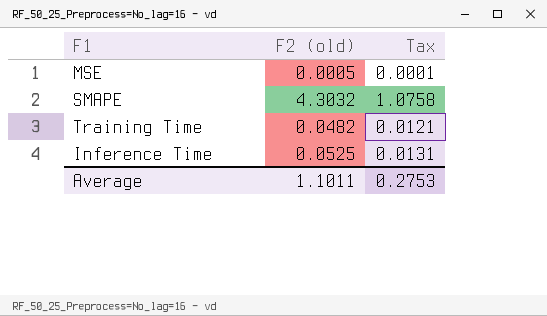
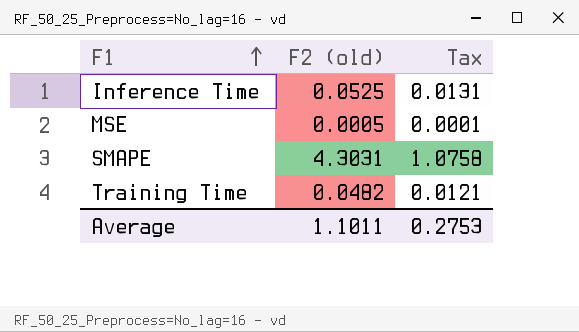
row order: none -> F1 ascending
SMAPE | F2 (old): 4.3032 -> 4.3031

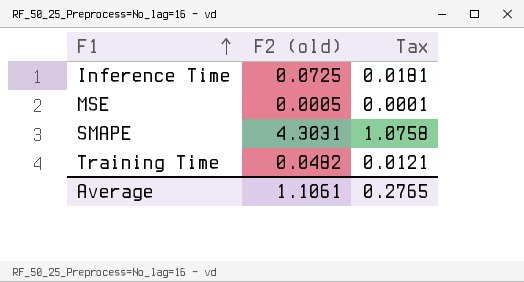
Inference Time | F2 (old): 0.0525 -> 0.0725
Inference Time | Tax: 0.0131 -> 0.0181
Average | F2 (old): 1.1011 -> 1.1061
Average | Tax: 0.2753 -> 0.2765

